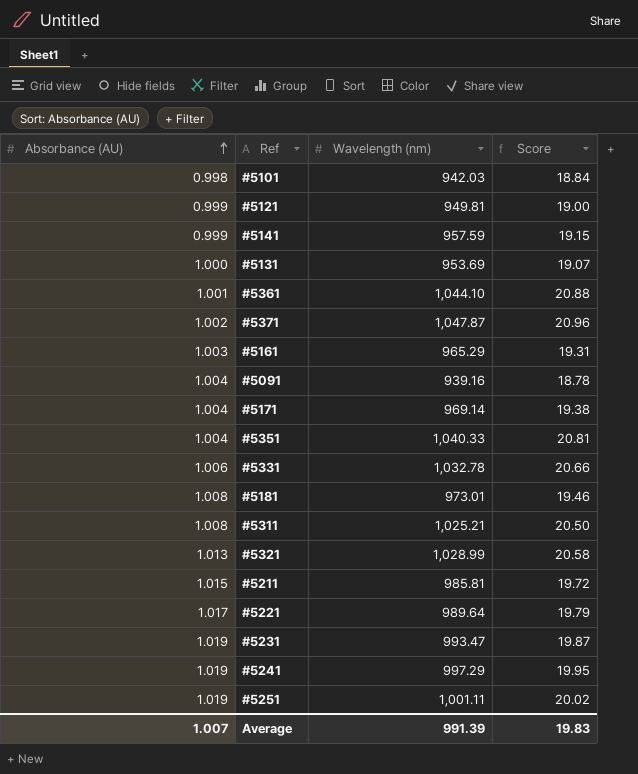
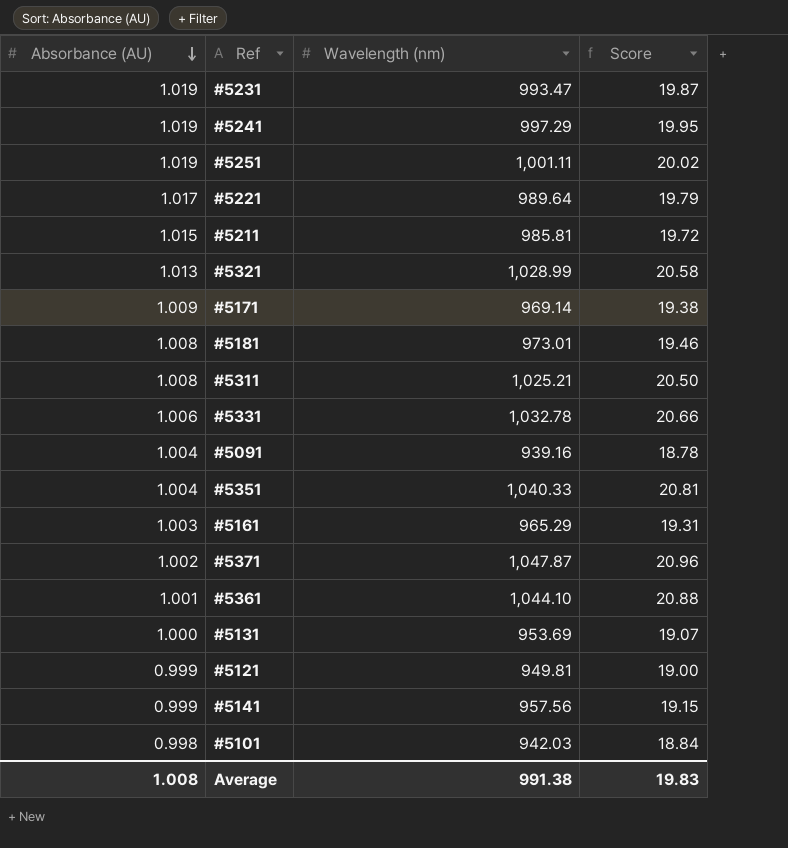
row order: Absorbance (AU) ascending -> Absorbance (AU) descending
#5171 | Absorbance (AU): 1.004 -> 1.009
#5141 | Wavelength (nm): 957.59 -> 957.56
Average | Absorbance (AU): 1.007 -> 1.008
Average | Wavelength (nm): 991.39 -> 991.38

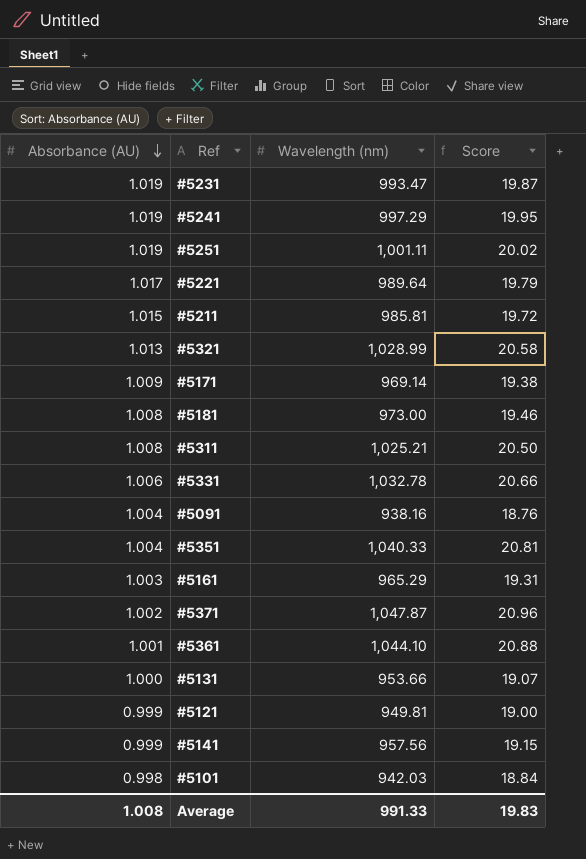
#5181 | Wavelength (nm): 973.01 -> 973.00
#5091 | Wavelength (nm): 939.16 -> 938.16
#5091 | Score: 18.78 -> 18.76
#5131 | Wavelength (nm): 953.69 -> 953.66
Average | Wavelength (nm): 991.38 -> 991.33

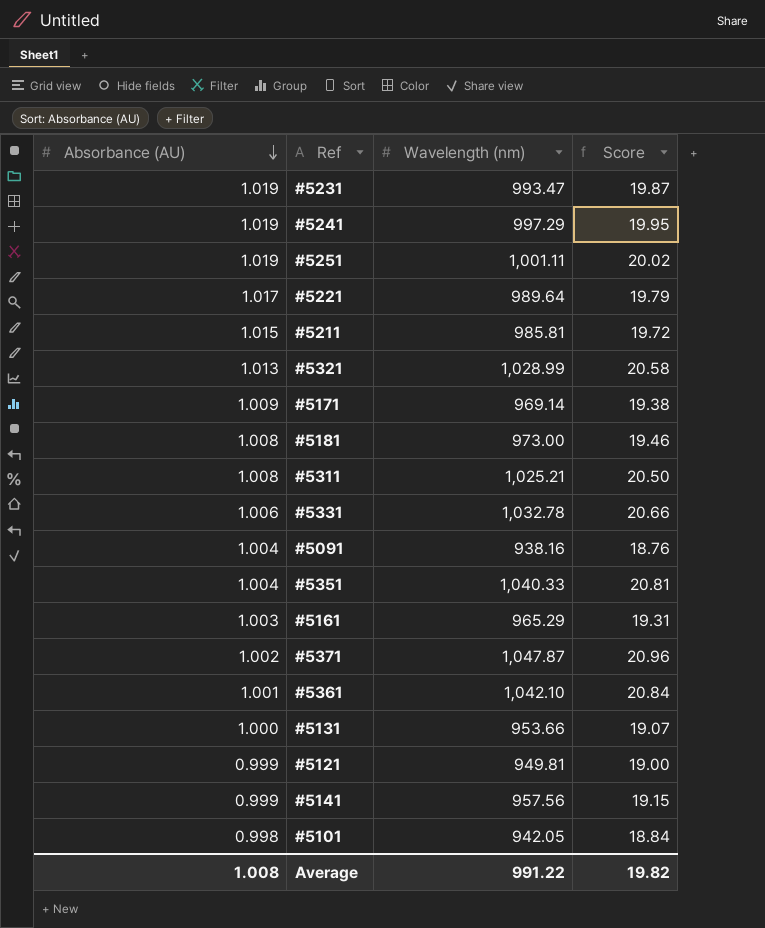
#5361 | Wavelength (nm): 1,044.10 -> 1,042.10
#5361 | Score: 20.88 -> 20.84
#5101 | Wavelength (nm): 942.03 -> 942.05
Average | Wavelength (nm): 991.33 -> 991.22
Average | Score: 19.83 -> 19.82

